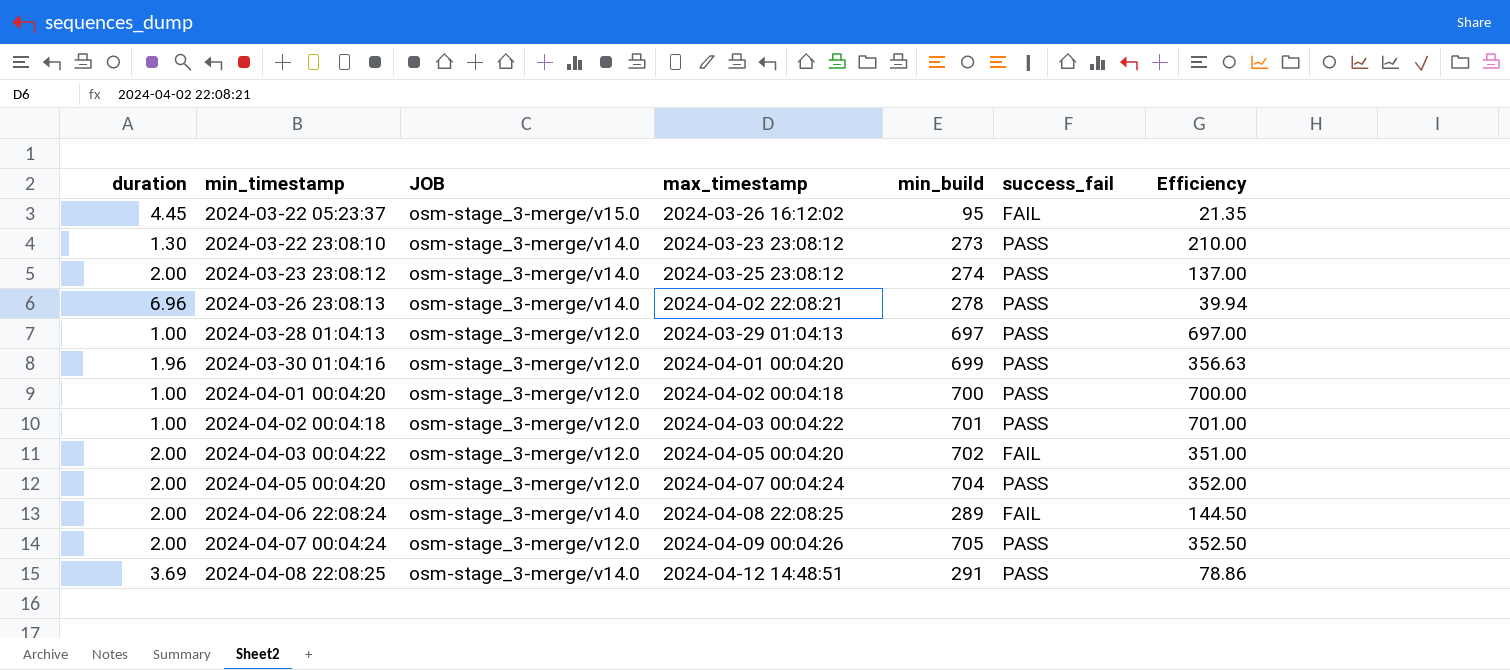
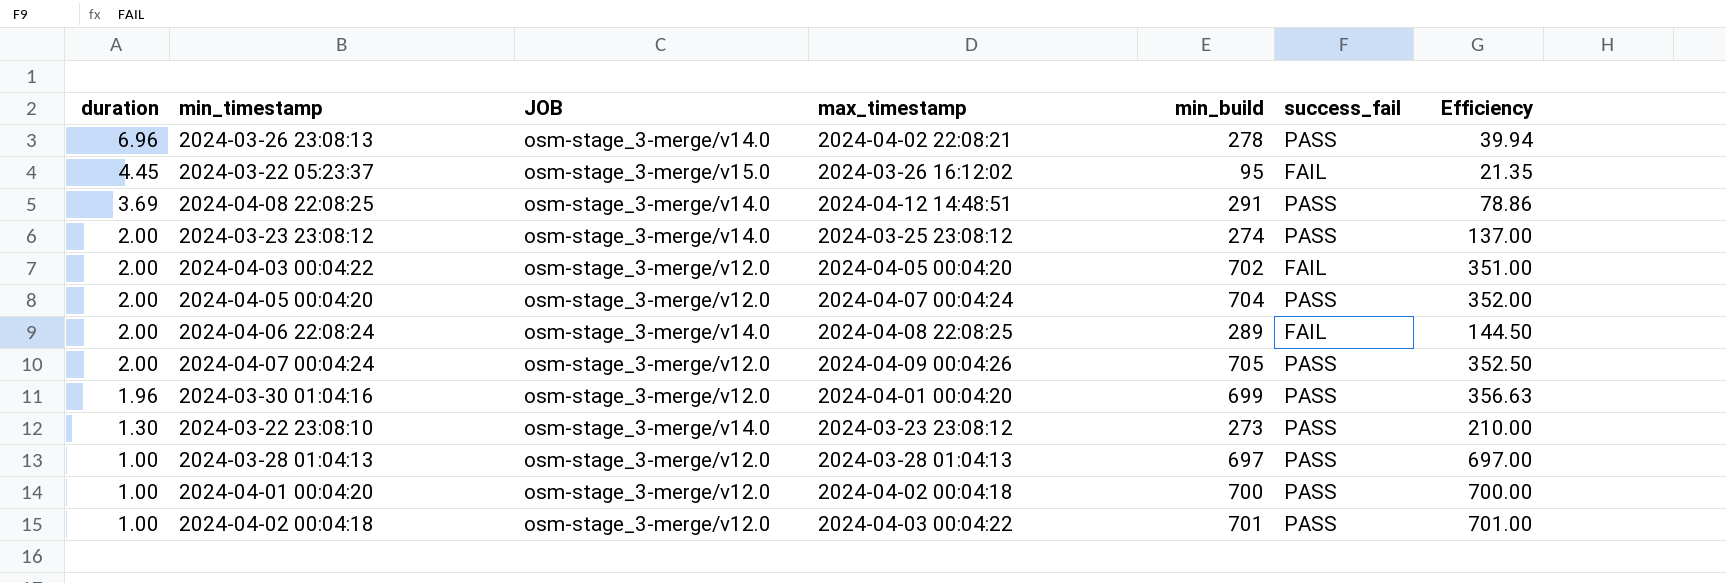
row order: min_timestamp ascending -> duration descending
2024-03-28 01:04:13 | max_timestamp: 2024-03-29 01:04:13 -> 2024-03-28 01:04:13

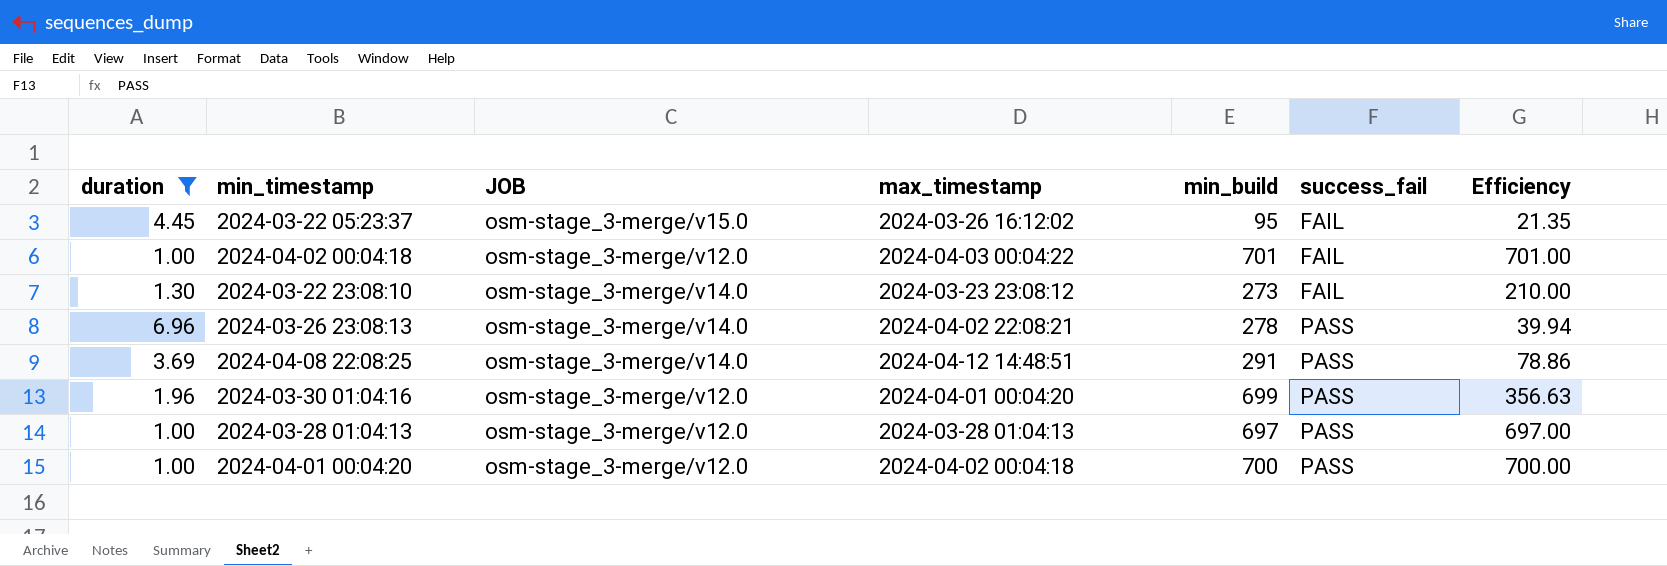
filter: none -> duration != 2.00
row order: duration descending -> success_fail ascending
2024-04-02 00:04:18 | success_fail: PASS -> FAIL
2024-03-22 23:08:10 | success_fail: PASS -> FAIL

